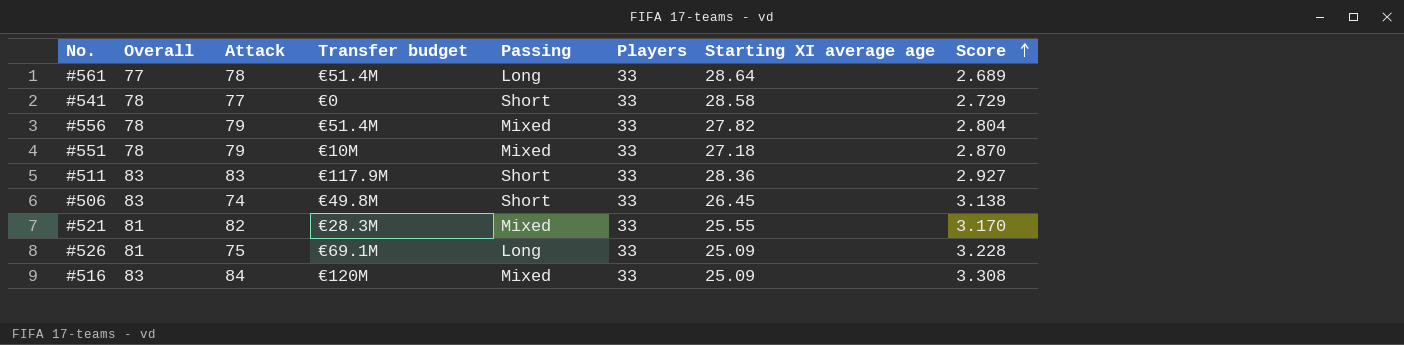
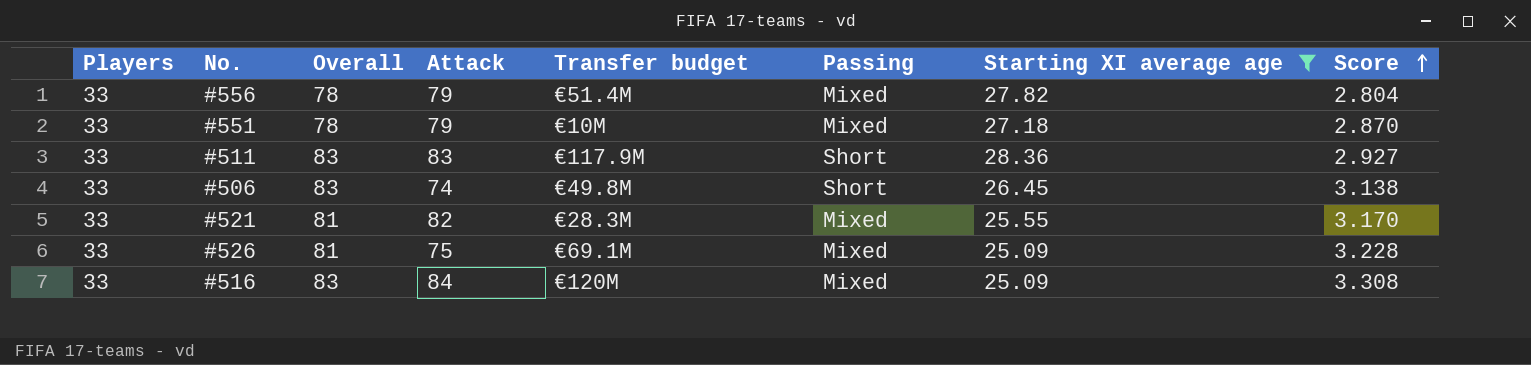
filter: none -> Starting XI average age <= 28.36
column Players | position: 6 -> 1
#526 | Passing: Long -> Mixed

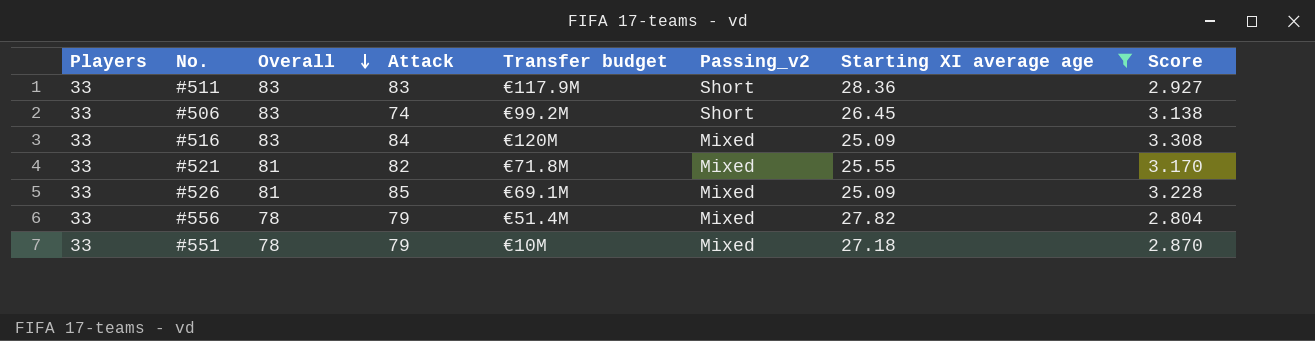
row order: Score ascending -> Overall descending
column name: Passing -> Passing_v2
#506 | Transfer budget: €49.8M -> €99.2M
#521 | Transfer budget: €28.3M -> €71.8M
#526 | Attack: 75 -> 85

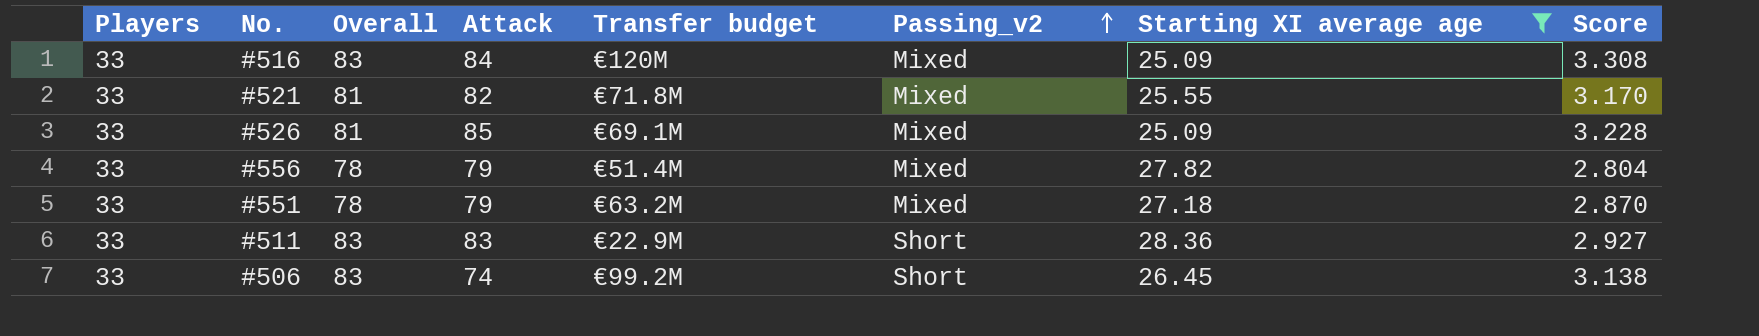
row order: Overall descending -> Passing_v2 ascending
#551 | Transfer budget: €10M -> €63.2M
#511 | Transfer budget: €117.9M -> €22.9M

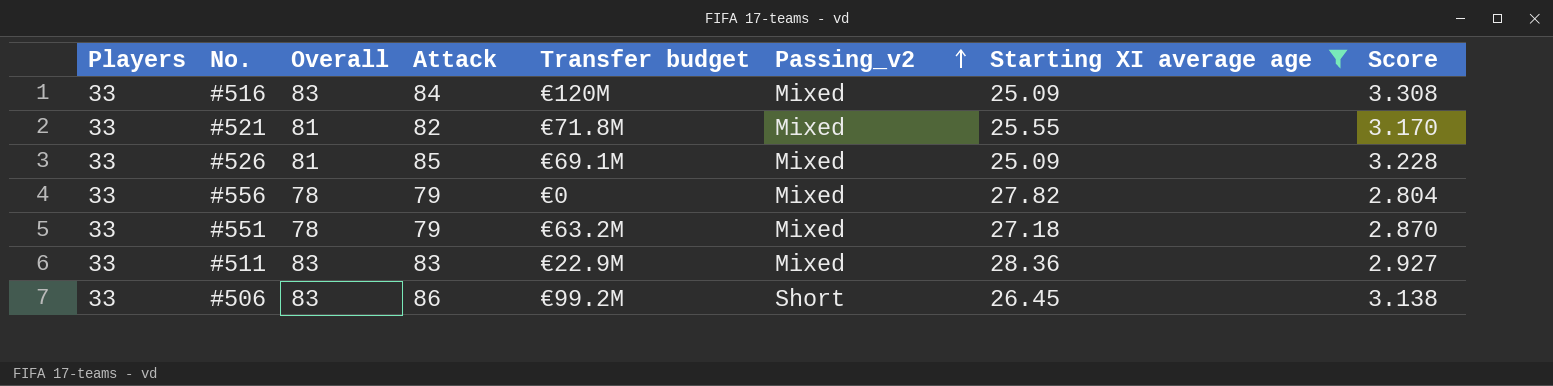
#556 | Transfer budget: €51.4M -> €0
#511 | Passing_v2: Short -> Mixed
#506 | Attack: 74 -> 86

